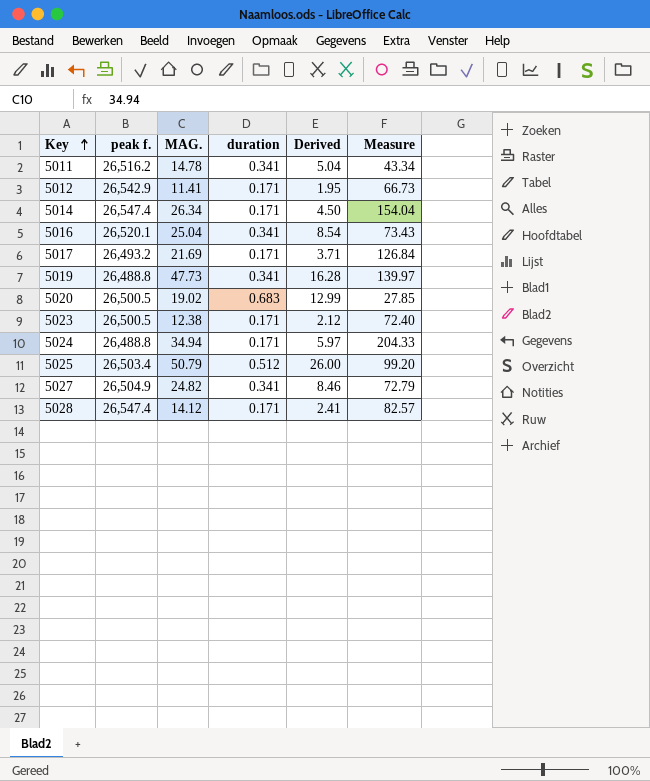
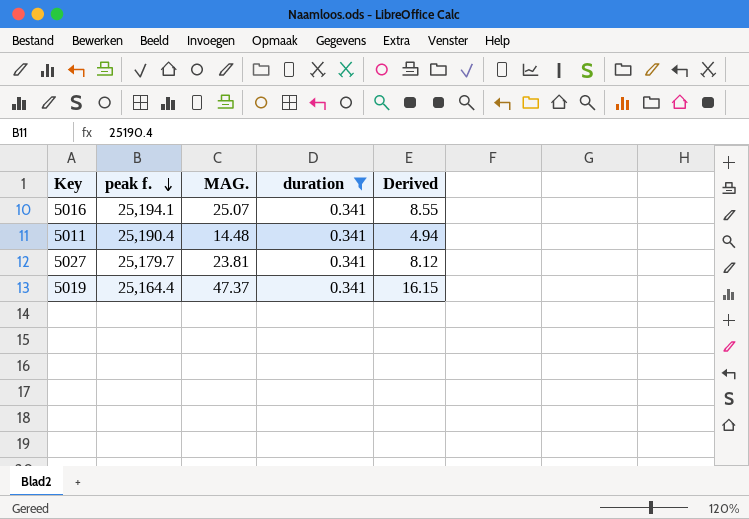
filter: none -> duration = 0.341
row order: Key ascending -> peak f. descending
column Measure | formula: [MAG.] / [duration] -> none
5016 | peak f.: 26,520.1 -> 25,194.1
5016 | MAG.: 25.04 -> 25.07
5016 | Derived: 8.54 -> 8.55
5011 | peak f.: 26,516.2 -> 25,190.4
5011 | MAG.: 14.78 -> 14.48
5011 | Derived: 5.04 -> 4.94
5027 | peak f.: 26,504.9 -> 25,179.7
5027 | MAG.: 24.82 -> 23.81
5027 | Derived: 8.46 -> 8.12
5019 | peak f.: 26,488.8 -> 25,164.4
5019 | MAG.: 47.73 -> 47.37
5019 | Derived: 16.28 -> 16.15

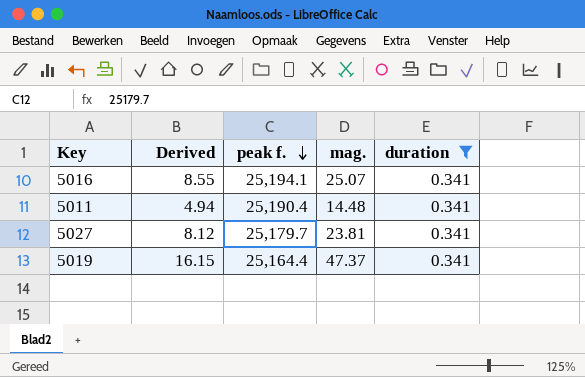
column Derived | position: 5 -> 2
column name: MAG. -> mag.

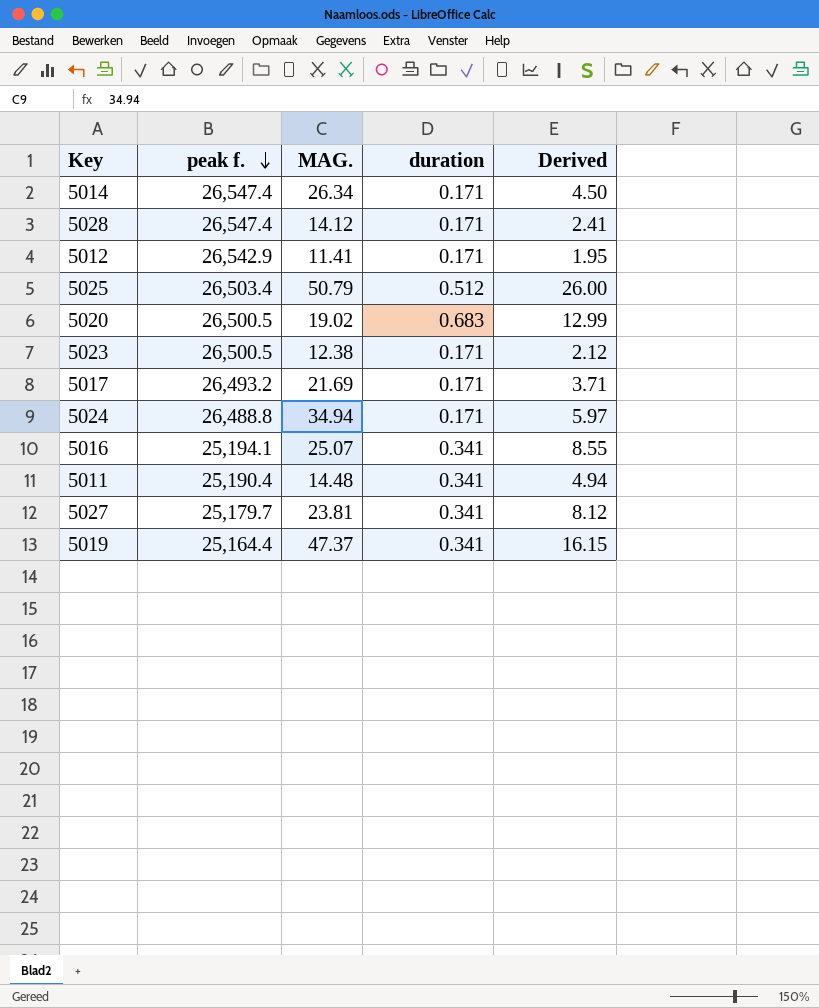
filter: duration = 0.341 -> none
column name: mag. -> MAG.
column Derived | position: 2 -> 5

